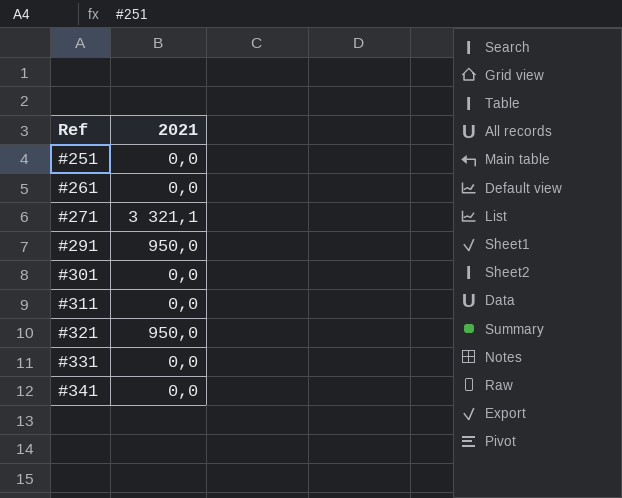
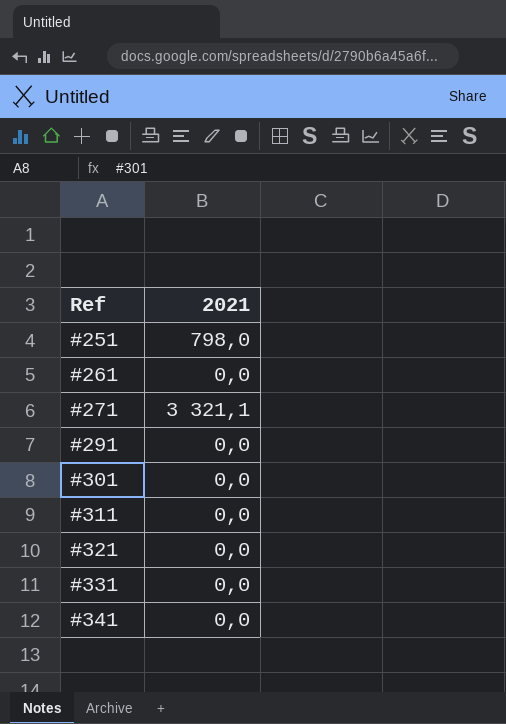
#251 | 2021: 0,0 -> 798,0
#291 | 2021: 950,0 -> 0,0
#321 | 2021: 950,0 -> 0,0

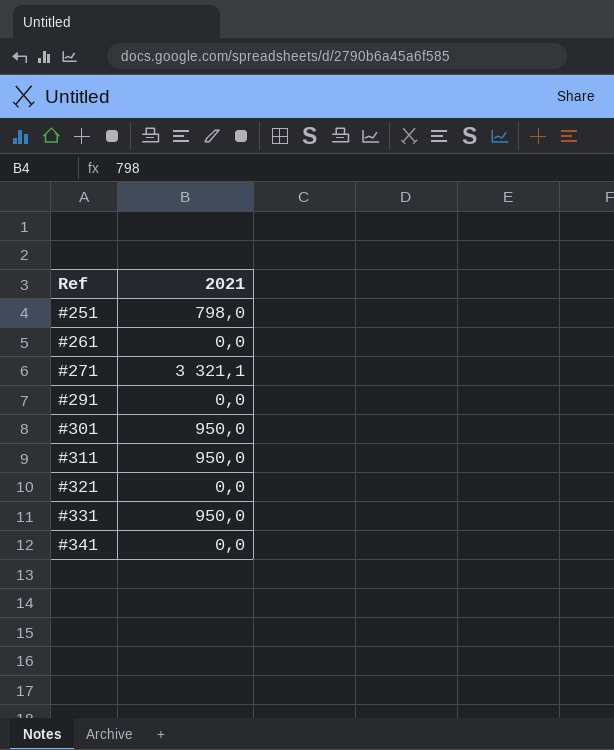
#301 | 2021: 0,0 -> 950,0
#311 | 2021: 0,0 -> 950,0
#331 | 2021: 0,0 -> 950,0

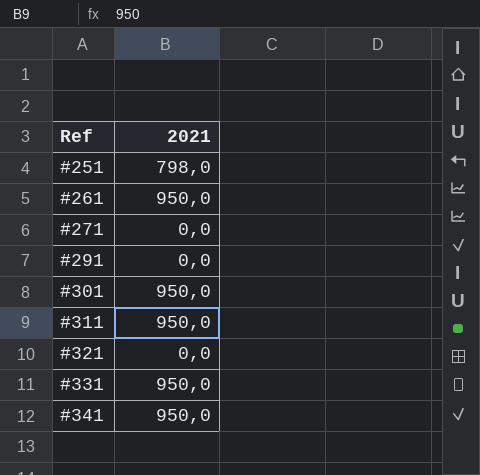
#261 | 2021: 0,0 -> 950,0
#271 | 2021: 3 321,1 -> 0,0
#341 | 2021: 0,0 -> 950,0

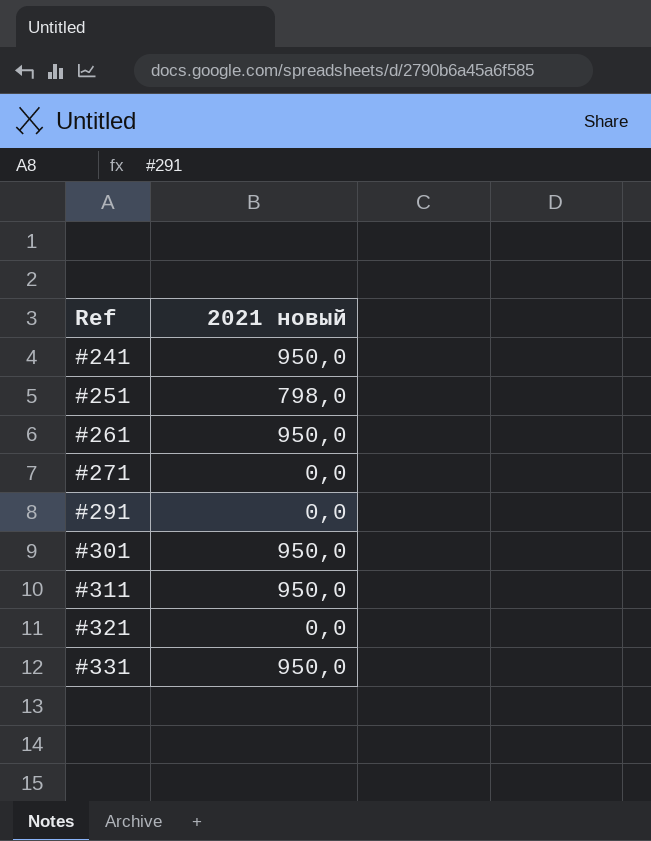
column name: 2021 -> 2021 новый
row #341: 950,0 -> none
row #241: none -> 950,0

